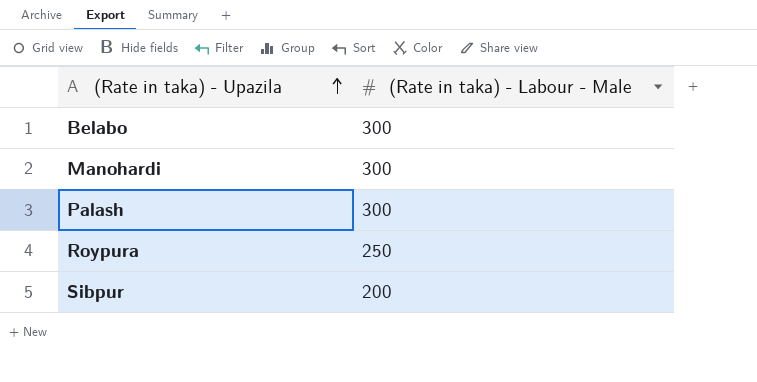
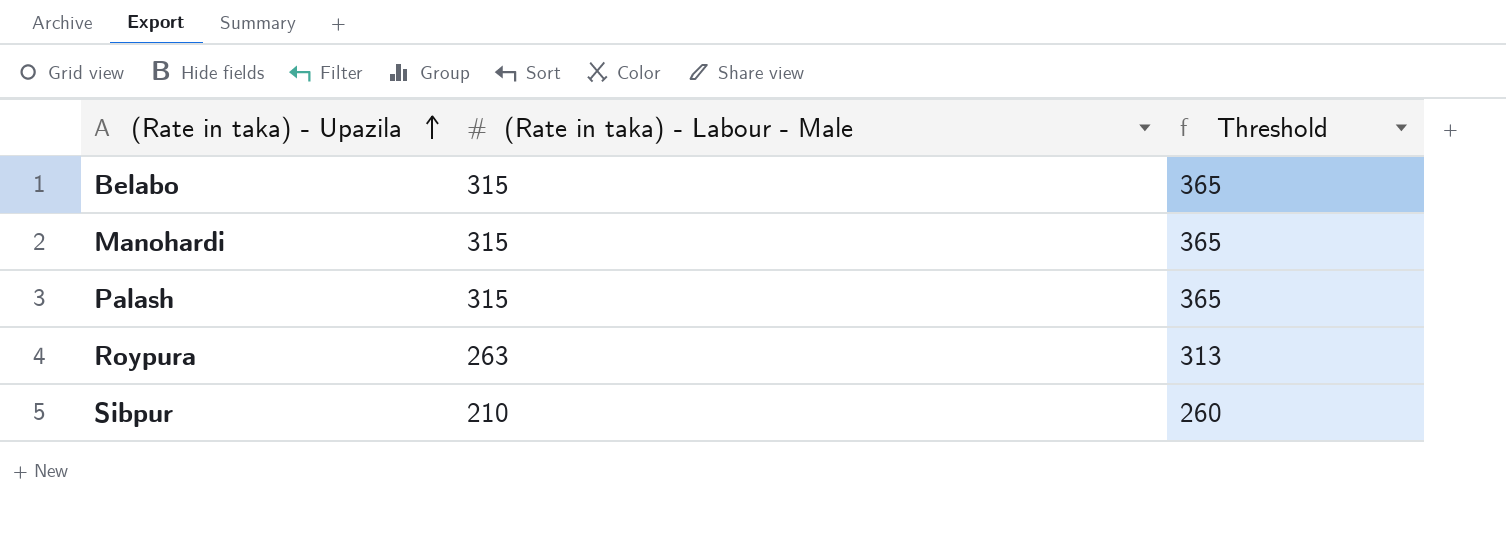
column Threshold | formula: none -> [(Rate in taka) - Labour - Male] + 50
Belabo | (Rate in taka) - Labour - Male: 300 -> 315
Manohardi | (Rate in taka) - Labour - Male: 300 -> 315
Palash | (Rate in taka) - Labour - Male: 300 -> 315
Roypura | (Rate in taka) - Labour - Male: 250 -> 263
Sibpur | (Rate in taka) - Labour - Male: 200 -> 210

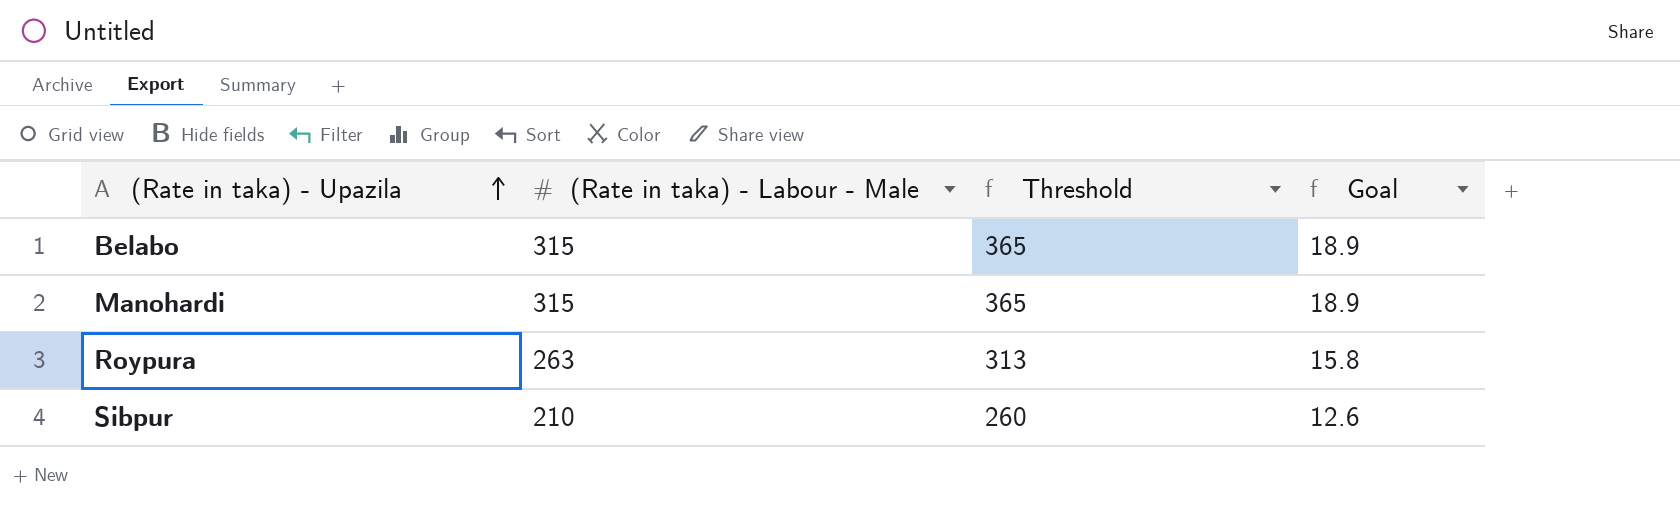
column Goal | formula: none -> [(Rate in taka) - Labour - Male] * 0.06
row Palash: 315 | 365 -> none

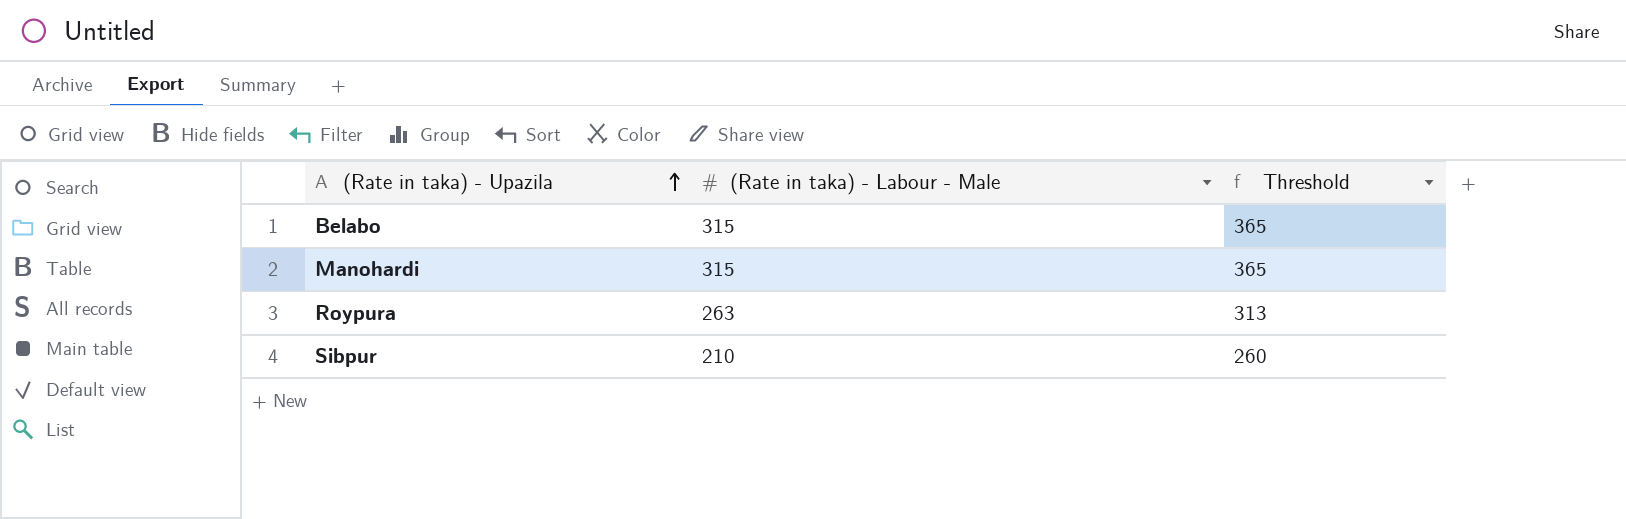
column Goal | formula: [(Rate in taka) - Labour - Male] * 0.06 -> none

